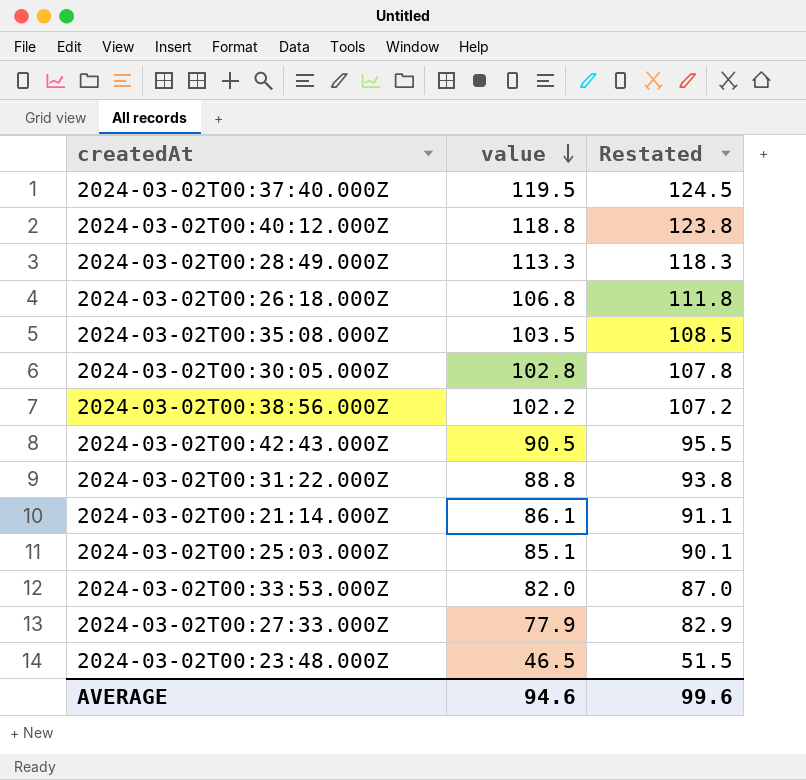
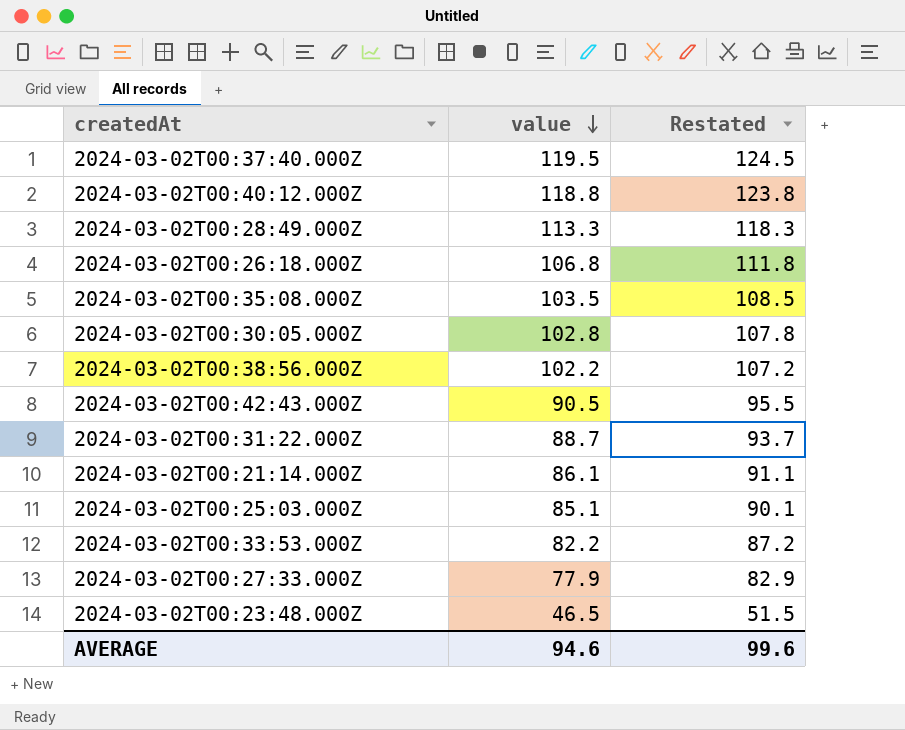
2024-03-02T00:31:22.000Z | value: 88.8 -> 88.7
2024-03-02T00:31:22.000Z | Restated: 93.8 -> 93.7
2024-03-02T00:33:53.000Z | value: 82.0 -> 82.2
2024-03-02T00:33:53.000Z | Restated: 87.0 -> 87.2

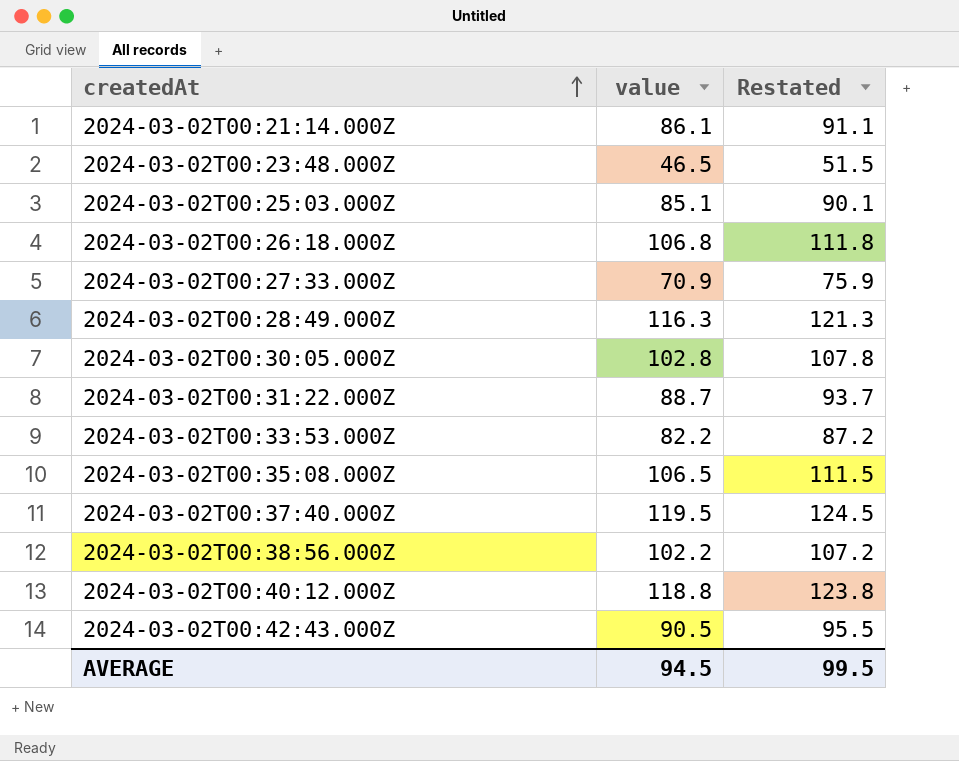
row order: value descending -> createdAt ascending
2024-03-02T00:27:33.000Z | value: 77.9 -> 70.9
2024-03-02T00:27:33.000Z | Restated: 82.9 -> 75.9
2024-03-02T00:28:49.000Z | value: 113.3 -> 116.3
2024-03-02T00:28:49.000Z | Restated: 118.3 -> 121.3
2024-03-02T00:35:08.000Z | value: 103.5 -> 106.5
2024-03-02T00:35:08.000Z | Restated: 108.5 -> 111.5
AVERAGE | value: 94.6 -> 94.5
AVERAGE | Restated: 99.6 -> 99.5

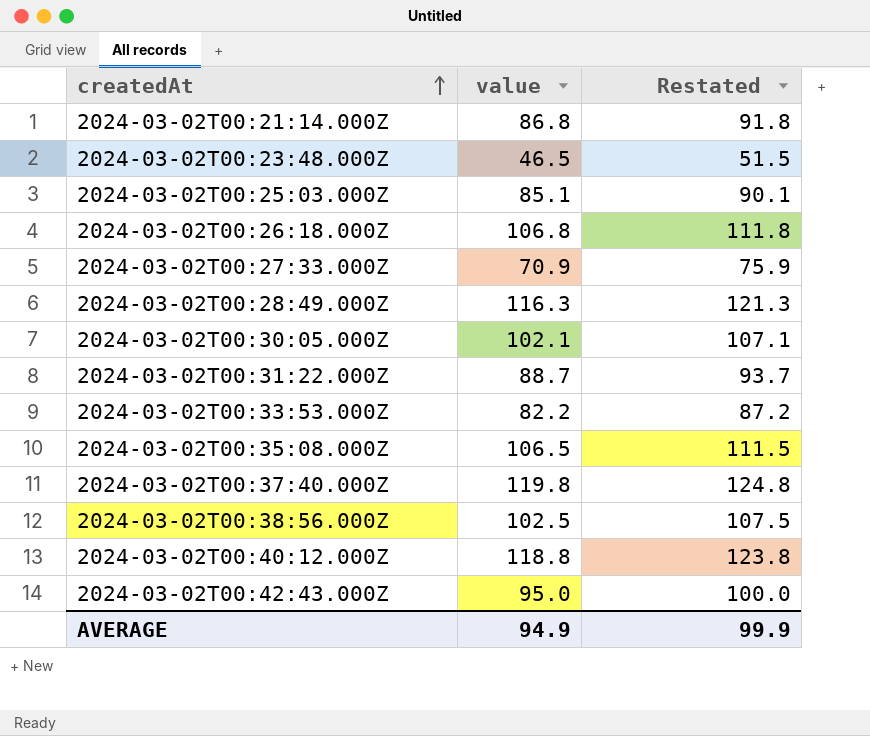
2024-03-02T00:21:14.000Z | value: 86.1 -> 86.8
2024-03-02T00:21:14.000Z | Restated: 91.1 -> 91.8
2024-03-02T00:30:05.000Z | value: 102.8 -> 102.1
2024-03-02T00:30:05.000Z | Restated: 107.8 -> 107.1
2024-03-02T00:37:40.000Z | value: 119.5 -> 119.8
2024-03-02T00:37:40.000Z | Restated: 124.5 -> 124.8
2024-03-02T00:38:56.000Z | value: 102.2 -> 102.5
2024-03-02T00:38:56.000Z | Restated: 107.2 -> 107.5
2024-03-02T00:42:43.000Z | value: 90.5 -> 95.0
2024-03-02T00:42:43.000Z | Restated: 95.5 -> 100.0
AVERAGE | value: 94.5 -> 94.9
AVERAGE | Restated: 99.5 -> 99.9

